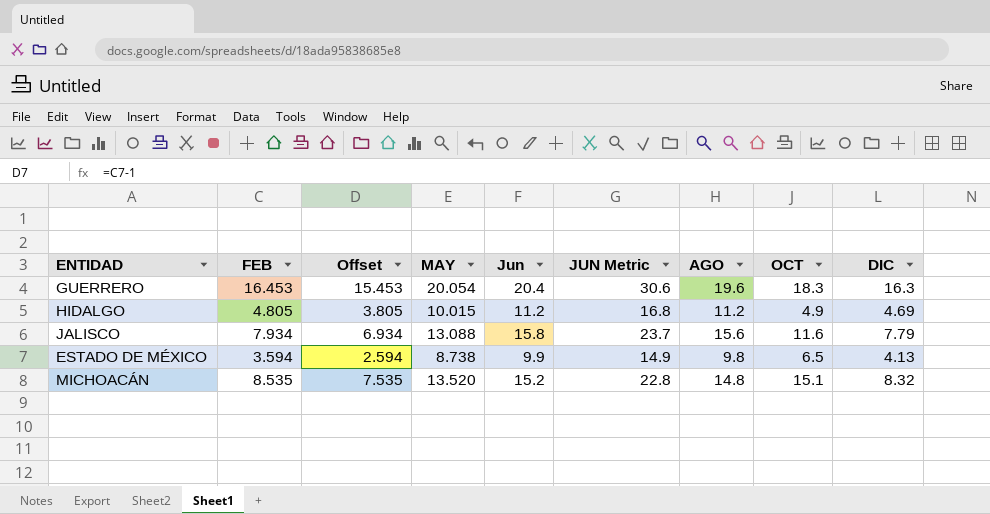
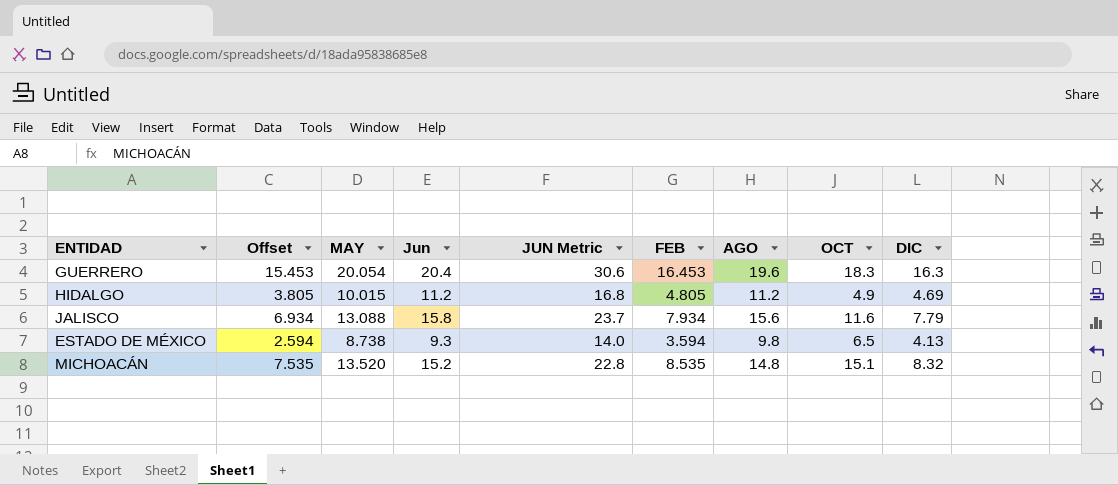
column FEB | position: 2 -> 6
ESTADO DE MÉXICO | Jun: 9.9 -> 9.3
ESTADO DE MÉXICO | JUN Metric: 14.9 -> 14.0

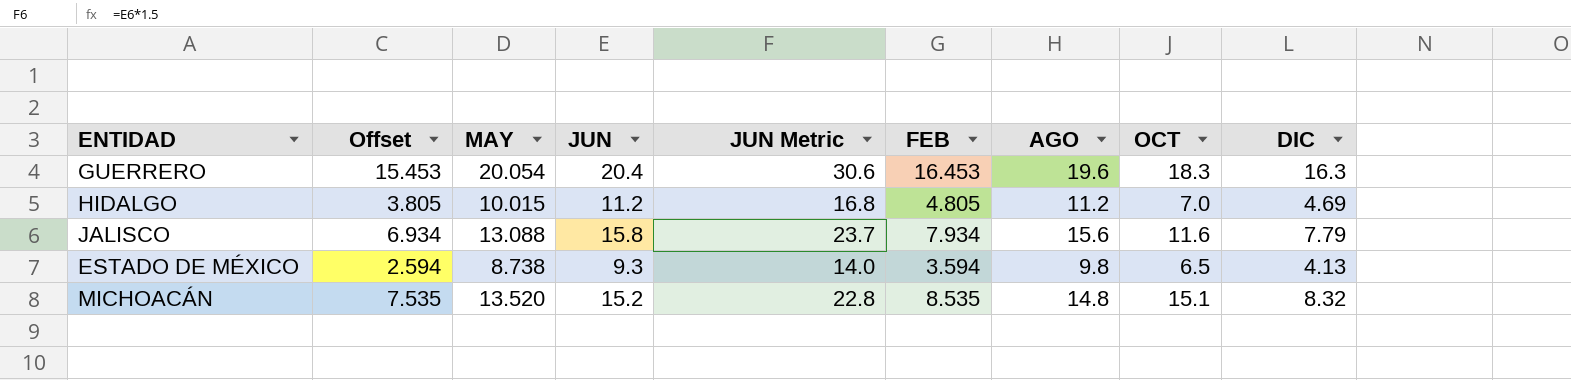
column name: Jun -> JUN
HIDALGO | OCT: 4.9 -> 7.0

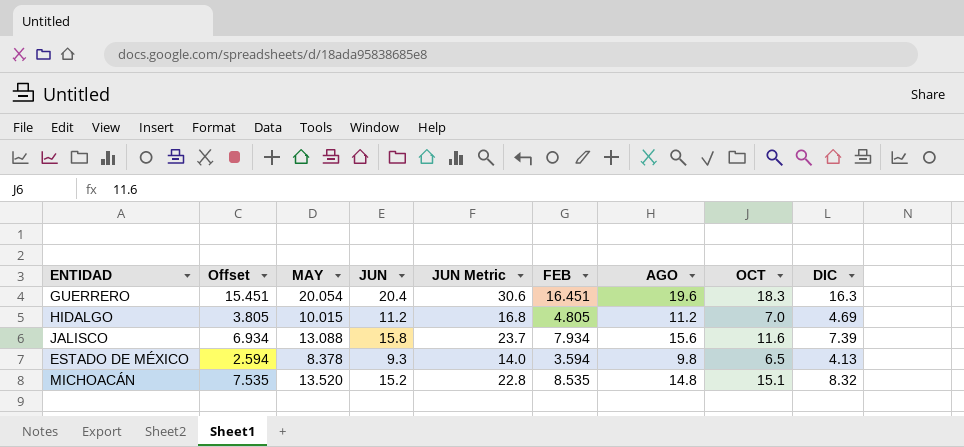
GUERRERO | Offset: 15.453 -> 15.451
GUERRERO | FEB: 16.453 -> 16.451
JALISCO | DIC: 7.79 -> 7.39
ESTADO DE MÉXICO | MAY: 8.738 -> 8.378

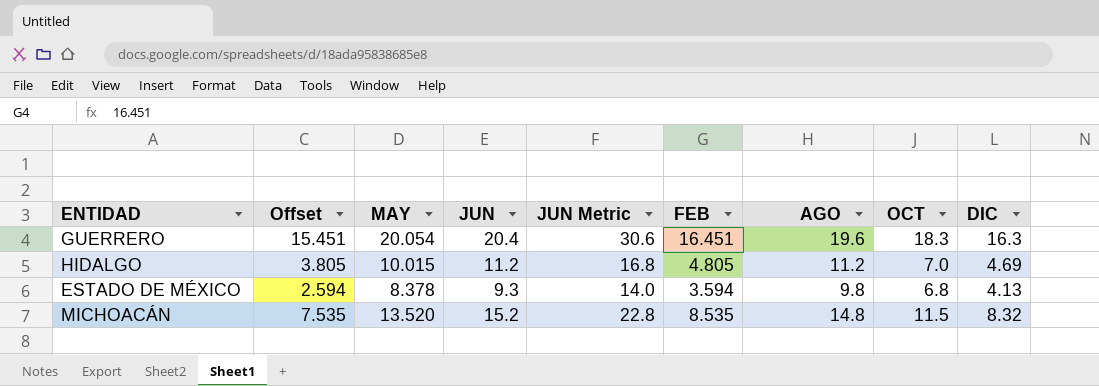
row JALISCO: 6.934 | 13.088 | 15.8 | 23.7 | 7.934 | 15.6 | 11.6 | 7.39 -> none
ESTADO DE MÉXICO | OCT: 6.5 -> 6.8
MICHOACÁN | OCT: 15.1 -> 11.5

